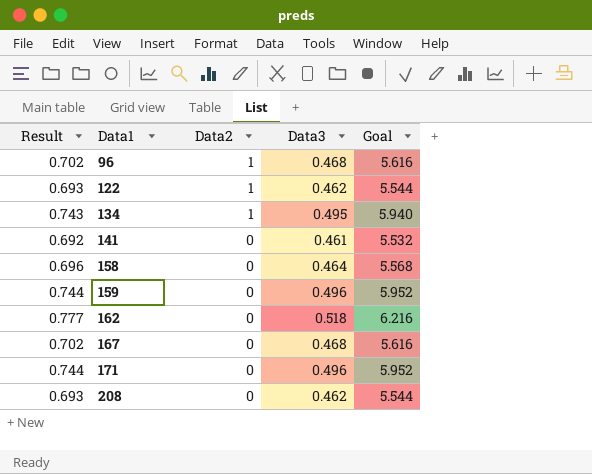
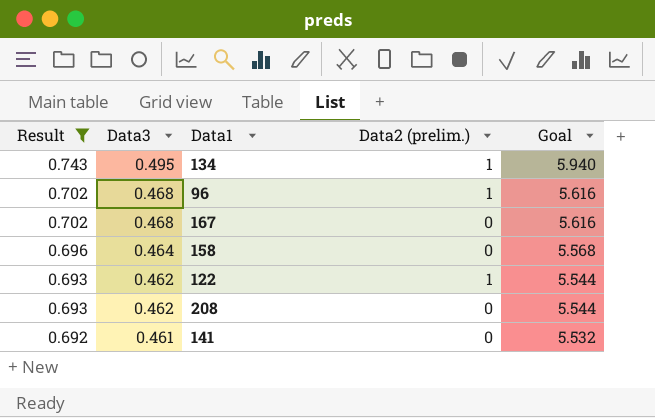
filter: none -> Result <= 0.743
row order: Data1 ascending -> Result descending
column Data3 | position: 4 -> 2
column name: Data2 -> Data2 (prelim.)

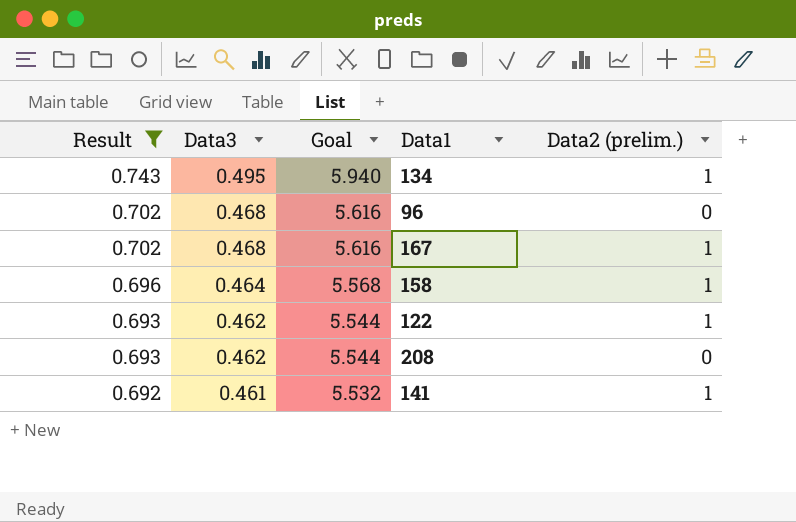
column Goal | position: 5 -> 3
96 | Data2 (prelim.): 1 -> 0
167 | Data2 (prelim.): 0 -> 1
158 | Data2 (prelim.): 0 -> 1
141 | Data2 (prelim.): 0 -> 1

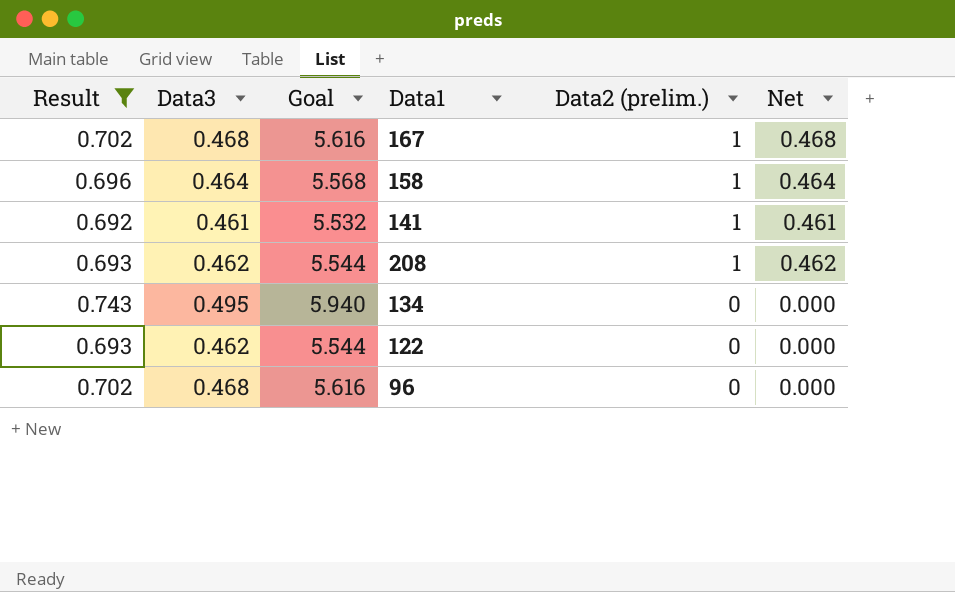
row order: Result descending -> Data2 (prelim.) descending
column Net | formula: none -> [Data3] * [Data2 (prelim.)]
208 | Data2 (prelim.): 0 -> 1
134 | Data2 (prelim.): 1 -> 0
122 | Data2 (prelim.): 1 -> 0

